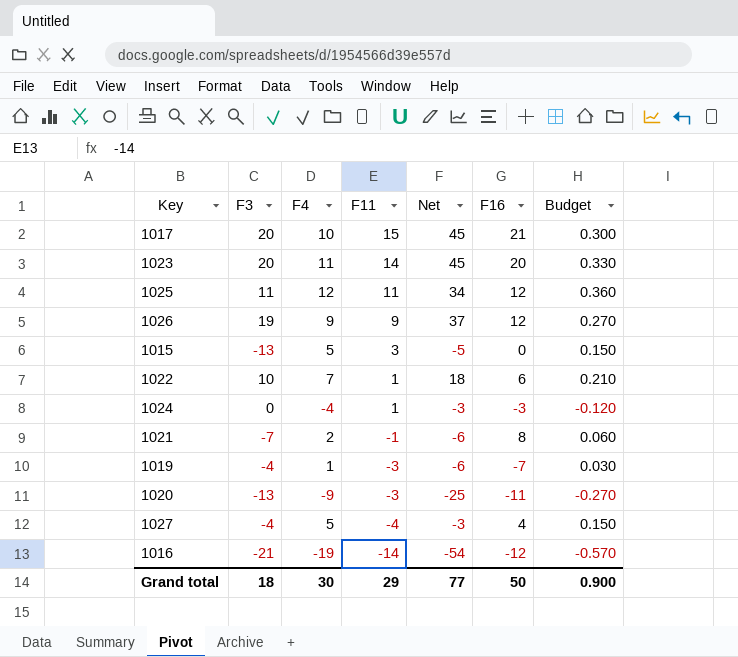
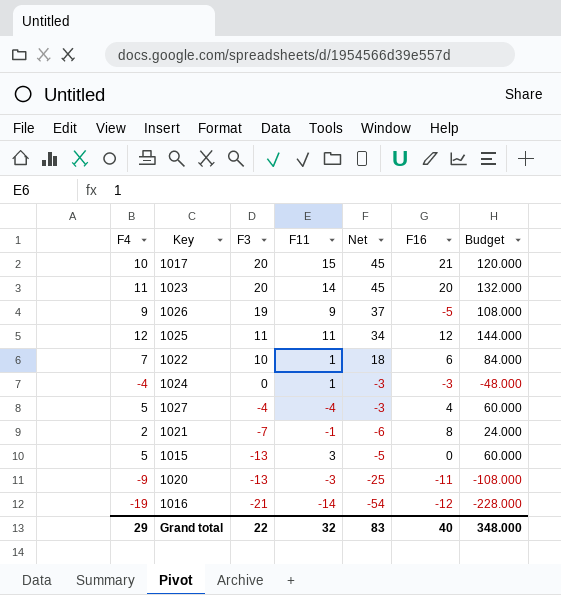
row order: F11 descending -> F3 descending
column F4 | position: 3 -> 1
column Budget | formula: [F4] * 0.03 -> [F4] * 12
row 1019: -4 | 1 | -3 | -6 | -7 | 0.030 -> none
1026 | F16: 12 -> -5
Grand total | F4: 30 -> 29
Grand total | F3: 18 -> 22
Grand total | F11: 29 -> 32
Grand total | Net: 77 -> 83
Grand total | F16: 50 -> 40
Grand total | Budget: 0.900 -> 348.000

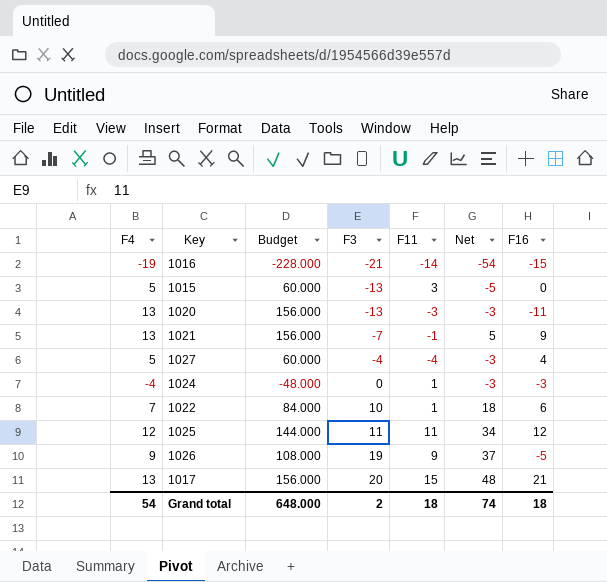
row order: F3 descending -> F3 ascending
column Budget | position: 7 -> 3
row 1023: 11 | 20 | 14 | 45 | 20 | 132.000 -> none
1016 | F16: -12 -> -15
1020 | F4: -9 -> 13
1020 | Budget: -108.000 -> 156.000
1020 | Net: -25 -> -3
1021 | F4: 2 -> 13
1021 | Budget: 24.000 -> 156.000
1021 | Net: -6 -> 5
1021 | F16: 8 -> 9
1017 | F4: 10 -> 13
1017 | Budget: 120.000 -> 156.000
1017 | Net: 45 -> 48
Grand total | F4: 29 -> 54
Grand total | Budget: 348.000 -> 648.000
Grand total | F3: 22 -> 2
Grand total | F11: 32 -> 18
Grand total | Net: 83 -> 74
Grand total | F16: 40 -> 18

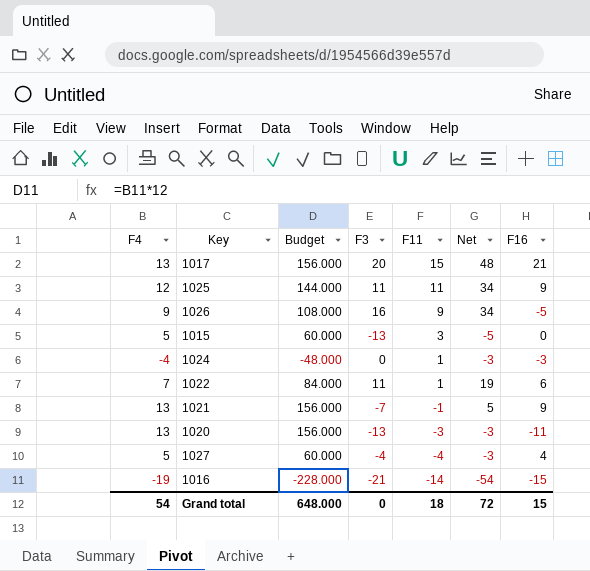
row order: F3 ascending -> F11 descending
1025 | F16: 12 -> 9
1026 | F3: 19 -> 16
1026 | Net: 37 -> 34
1022 | F3: 10 -> 11
1022 | Net: 18 -> 19
Grand total | F3: 2 -> 0
Grand total | Net: 74 -> 72
Grand total | F16: 18 -> 15

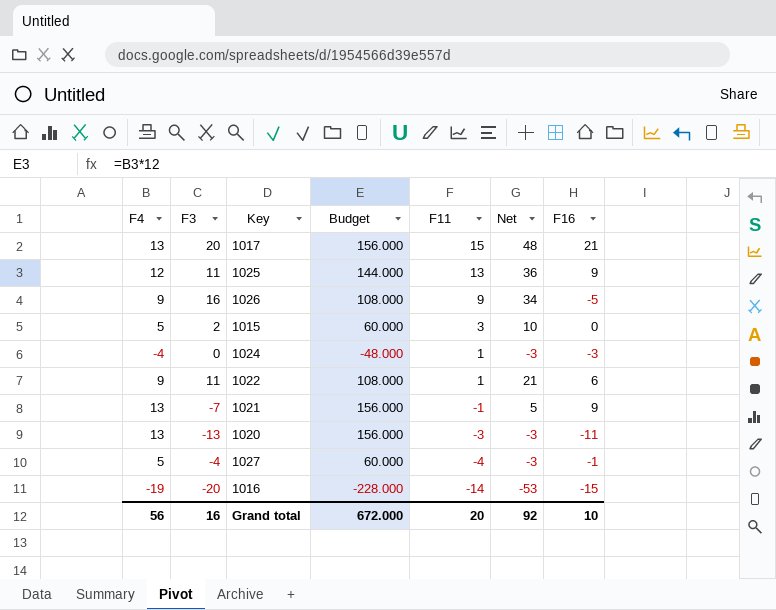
column F3 | position: 4 -> 2
1025 | F11: 11 -> 13
1025 | Net: 34 -> 36
1015 | F3: -13 -> 2
1015 | Net: -5 -> 10
1022 | F4: 7 -> 9
1022 | Budget: 84.000 -> 108.000
1022 | Net: 19 -> 21
1027 | F16: 4 -> -1
1016 | F3: -21 -> -20
1016 | Net: -54 -> -53
Grand total | F4: 54 -> 56
Grand total | F3: 0 -> 16
Grand total | Budget: 648.000 -> 672.000
Grand total | F11: 18 -> 20
Grand total | Net: 72 -> 92
Grand total | F16: 15 -> 10

